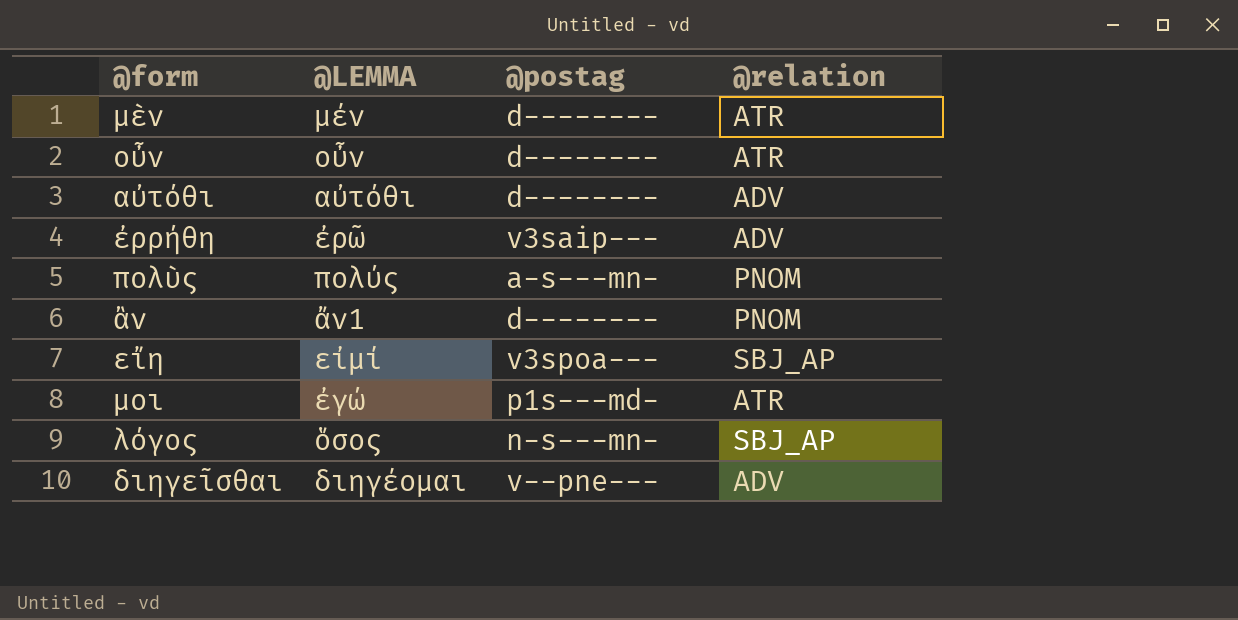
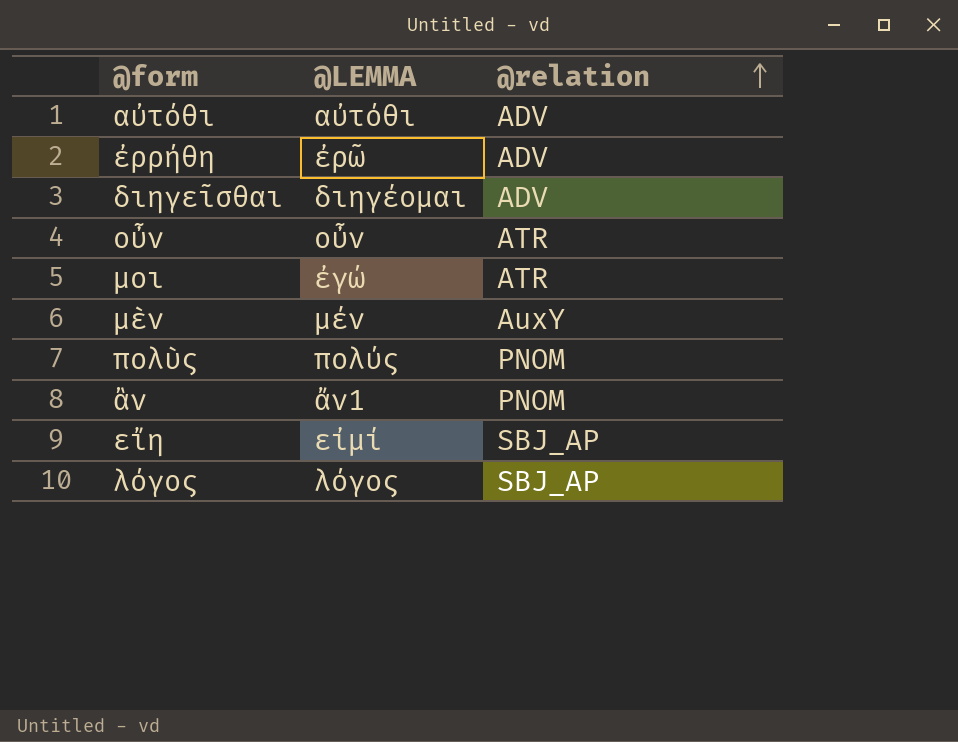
row order: none -> @relation ascending
column @postag | position: 3 -> none
μὲν | @relation: ATR -> AuxY
λόγος | @LEMMA: ὅσος -> λόγος

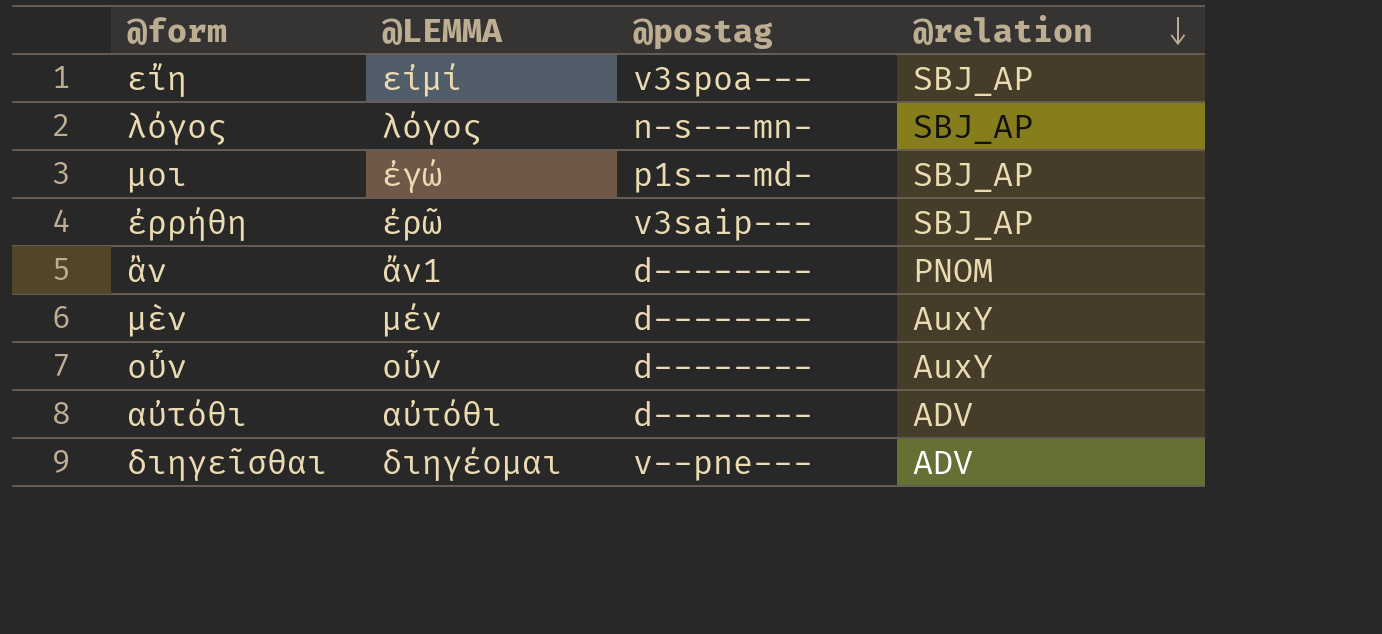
row order: @relation ascending -> @relation descending
column @postag | position: none -> 3
row πολὺς: πολύς | PNOM -> none
μοι | @relation: ATR -> SBJ_AP
ἐρρήθη | @relation: ADV -> SBJ_AP
οὖν | @relation: ATR -> AuxY

